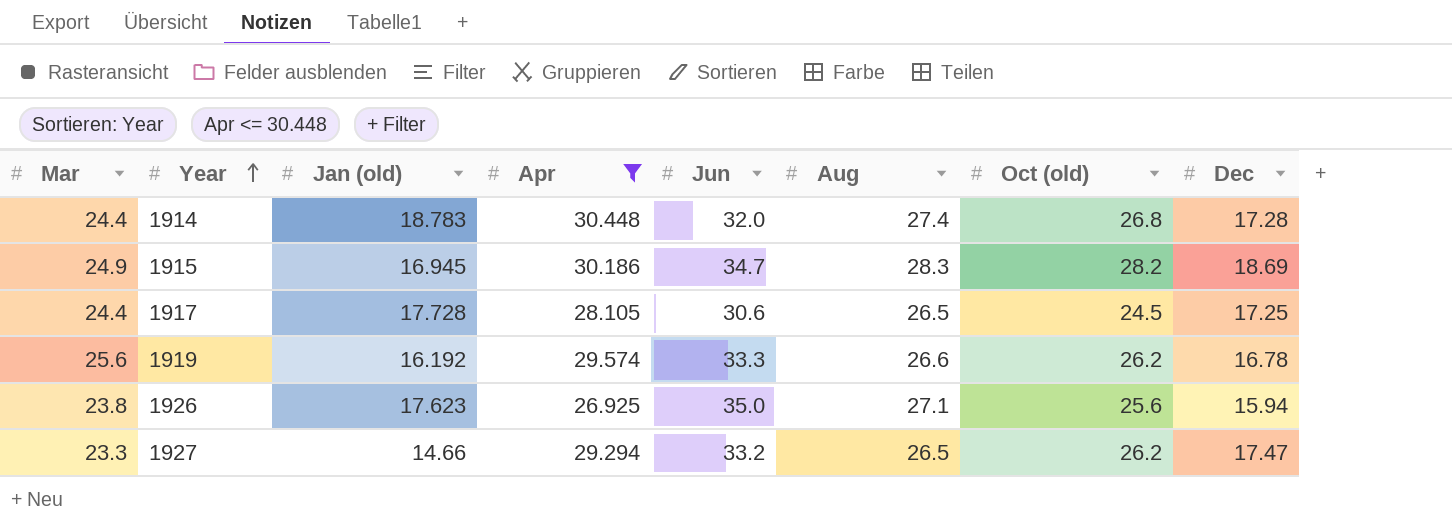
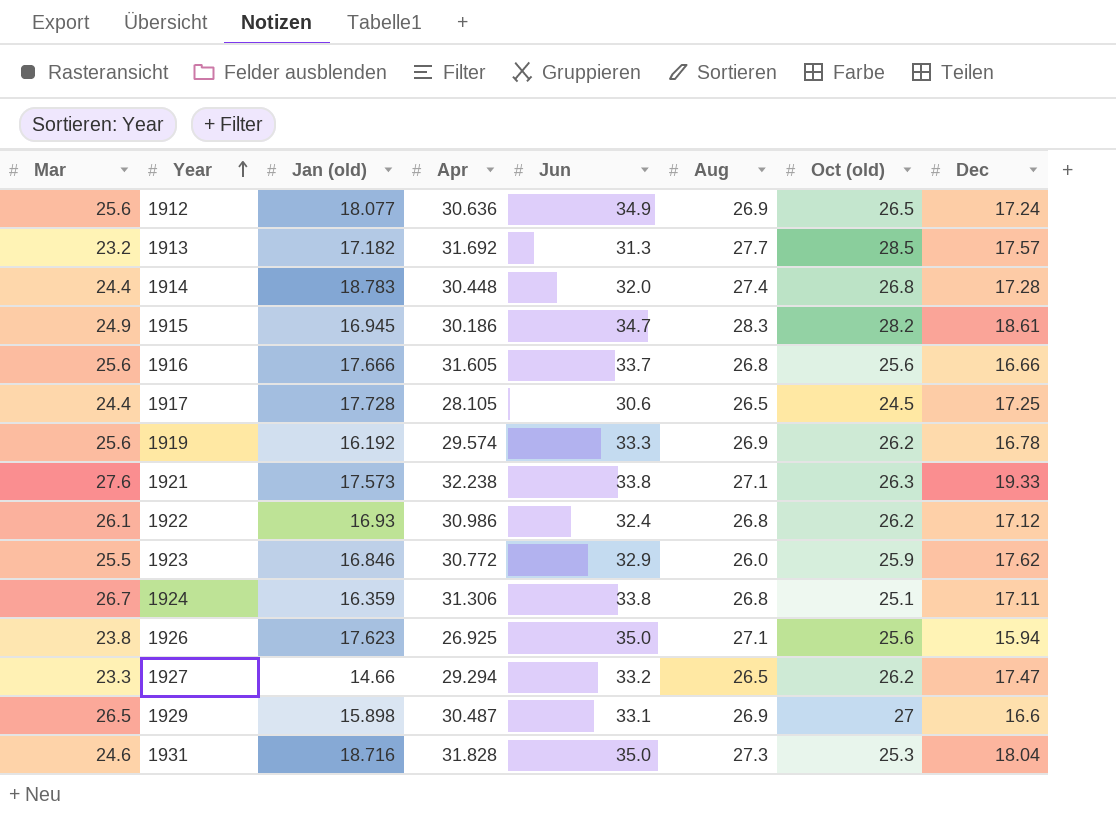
filter: Apr <= 30.448 -> none
1915 | Dec: 18.69 -> 18.61
1919 | Aug: 26.6 -> 26.9

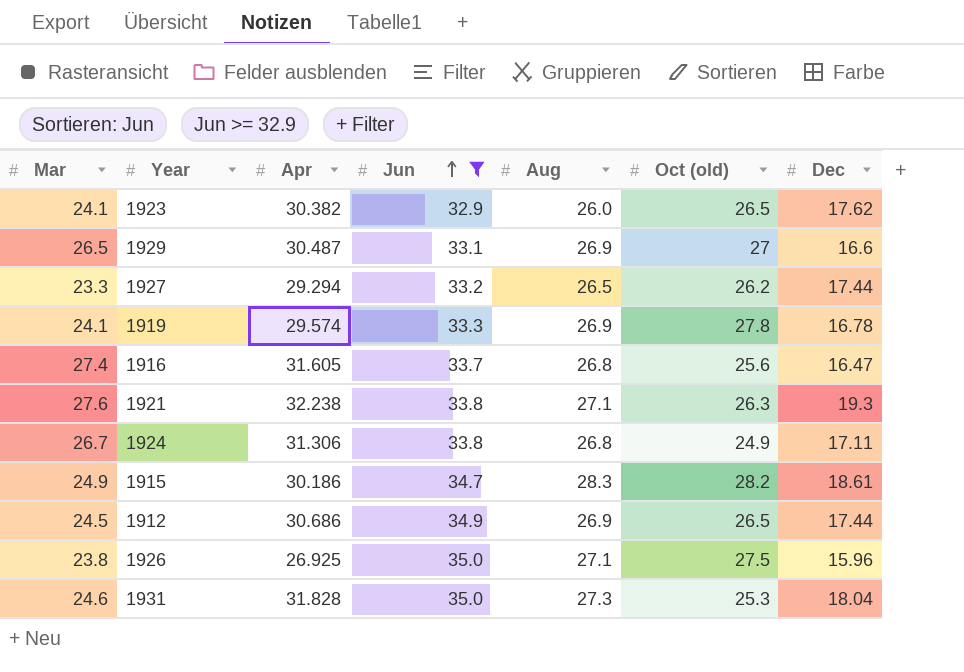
filter: none -> Jun >= 32.9
row order: Year ascending -> Jun ascending
column Jan (old) | position: 3 -> none
1923 | Mar: 25.5 -> 24.1
1923 | Apr: 30.772 -> 30.382
1923 | Oct (old): 25.9 -> 26.5
1927 | Dec: 17.47 -> 17.44
1919 | Mar: 25.6 -> 24.1
1919 | Oct (old): 26.2 -> 27.8
1916 | Mar: 25.6 -> 27.4
1916 | Dec: 16.66 -> 16.47
1921 | Dec: 19.33 -> 19.3
1924 | Oct (old): 25.1 -> 24.9
1912 | Mar: 25.6 -> 24.5
1912 | Apr: 30.636 -> 30.686
1912 | Dec: 17.24 -> 17.44
1926 | Oct (old): 25.6 -> 27.5
1926 | Dec: 15.94 -> 15.96

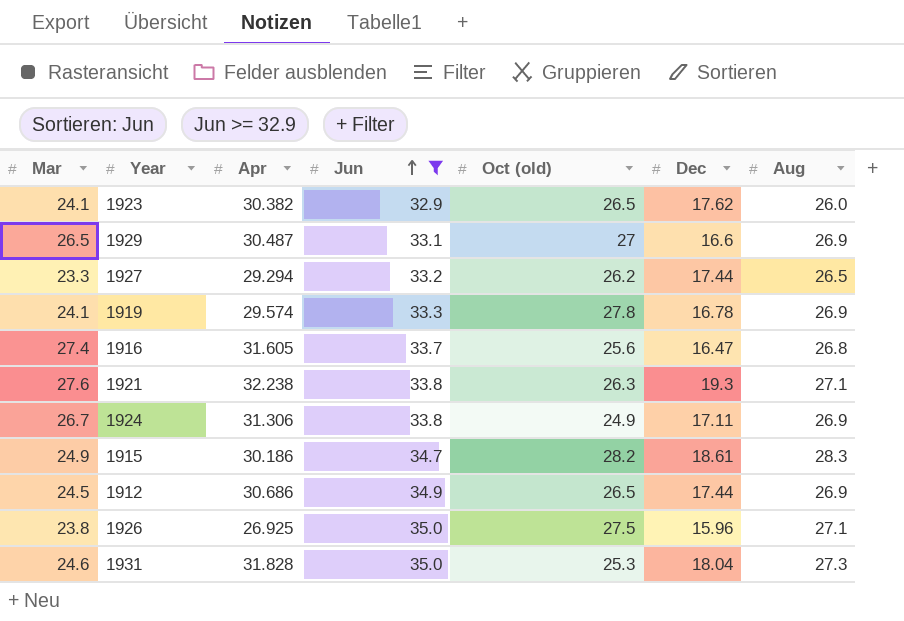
column Aug | position: 5 -> 7
1924 | Aug: 26.8 -> 26.9

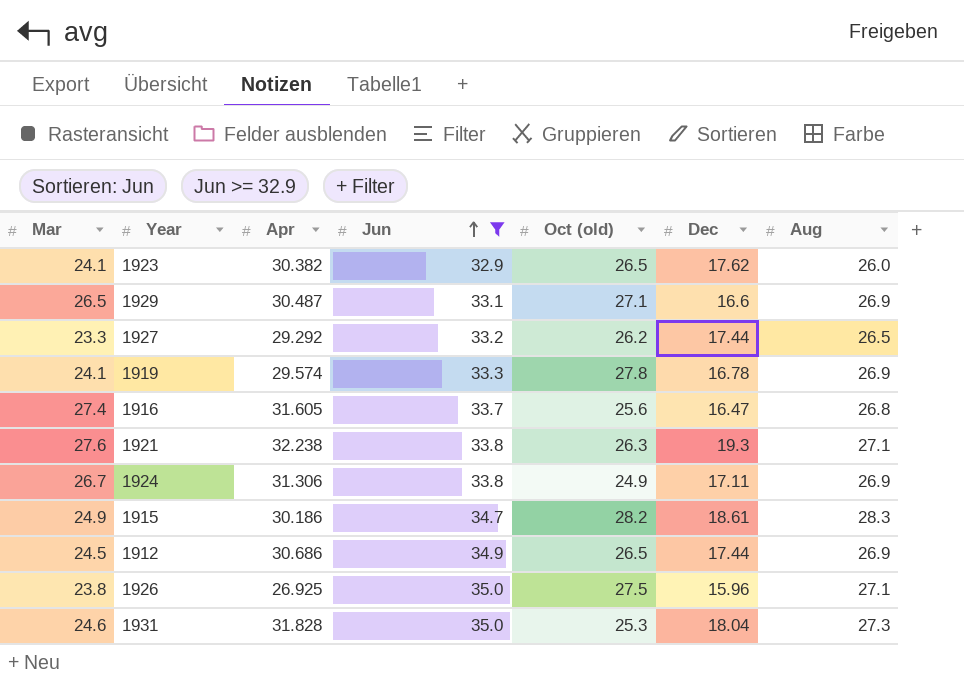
1929 | Oct (old): 27 -> 27.1
1927 | Apr: 29.294 -> 29.292

